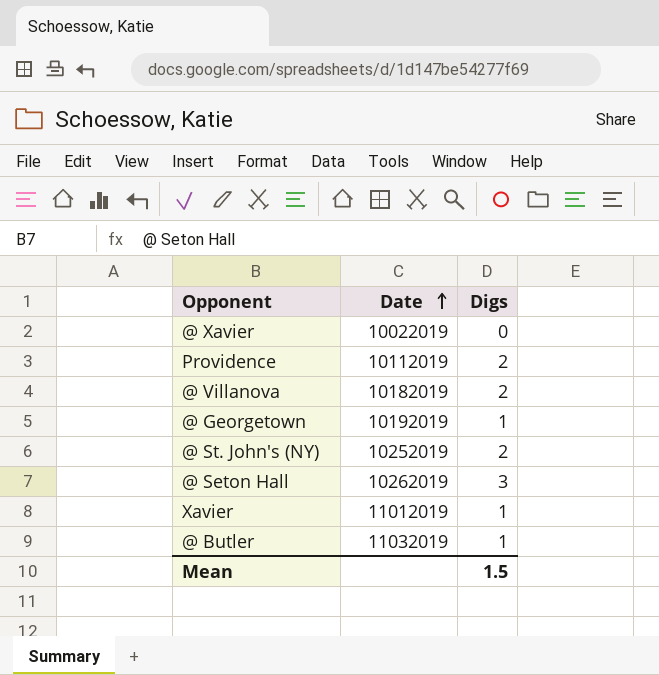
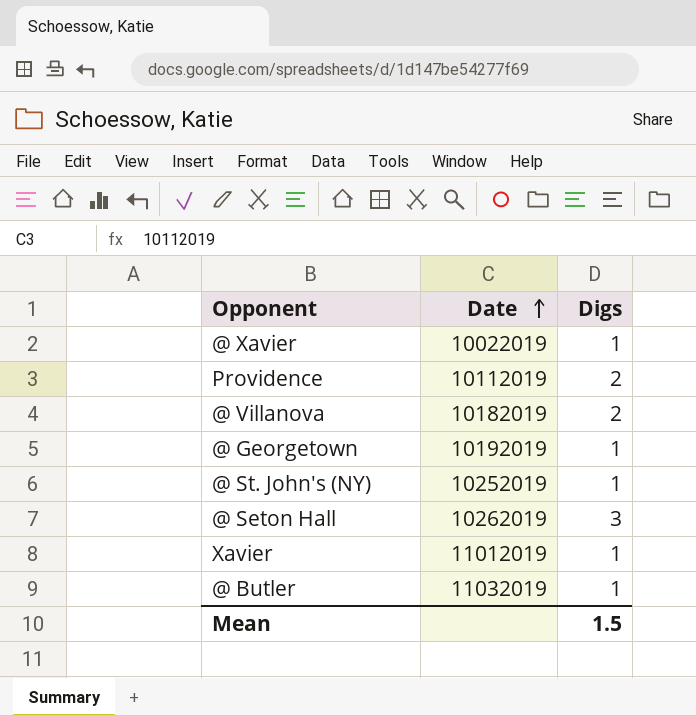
@ Xavier | Digs: 0 -> 1
@ St. John's (NY) | Digs: 2 -> 1

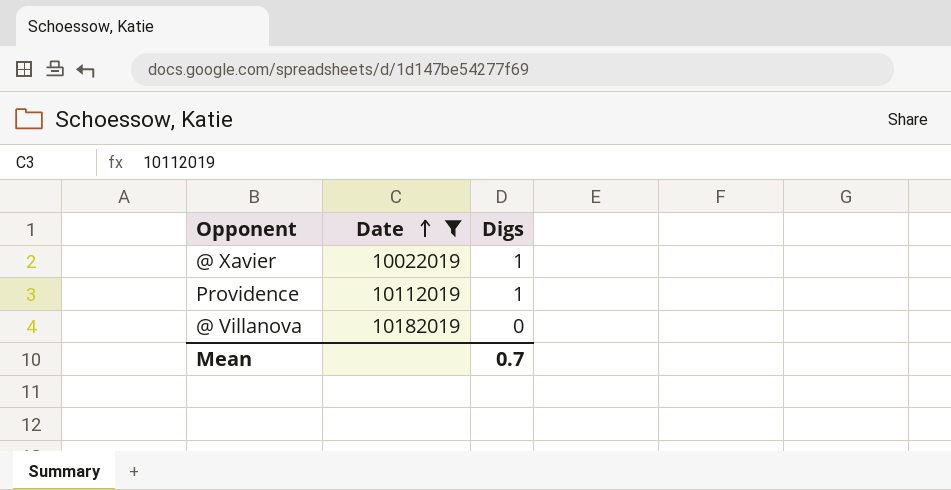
filter: none -> Date <= 10182019
Providence | Digs: 2 -> 1
@ Villanova | Digs: 2 -> 0
Mean | Digs: 1.5 -> 0.7

